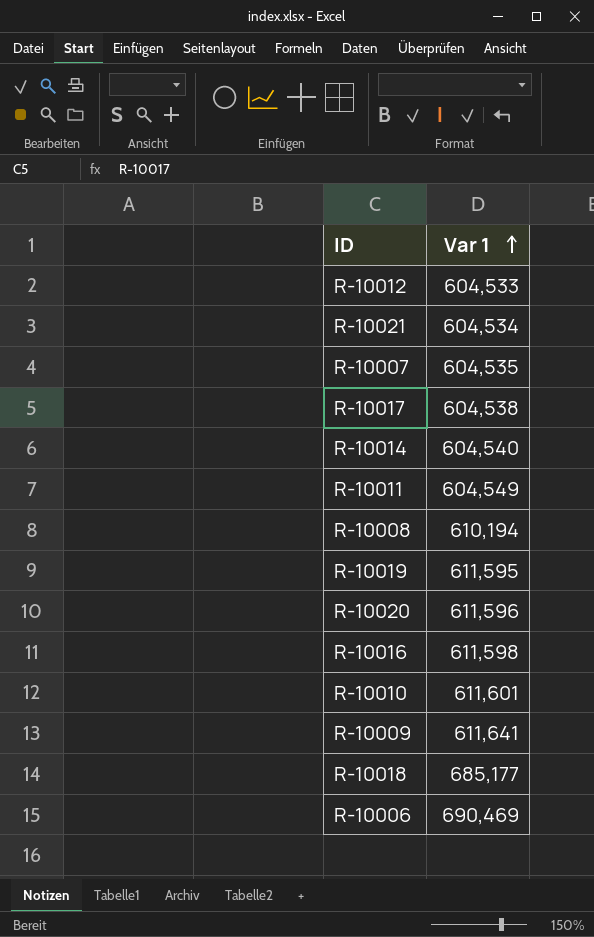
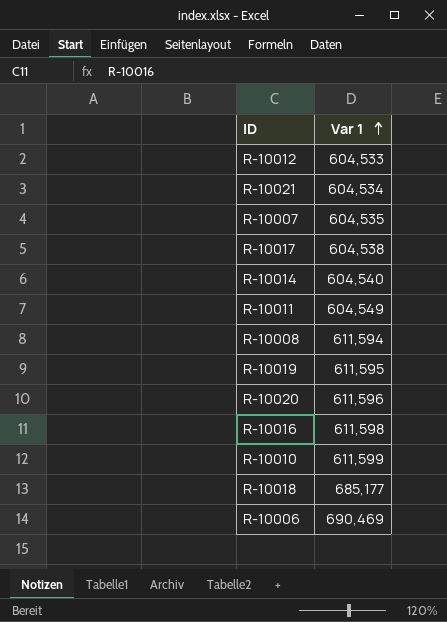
row R-10009: 611,641 -> none
R-10008 | Var 1: 610,194 -> 611,594
R-10010 | Var 1: 611,601 -> 611,599

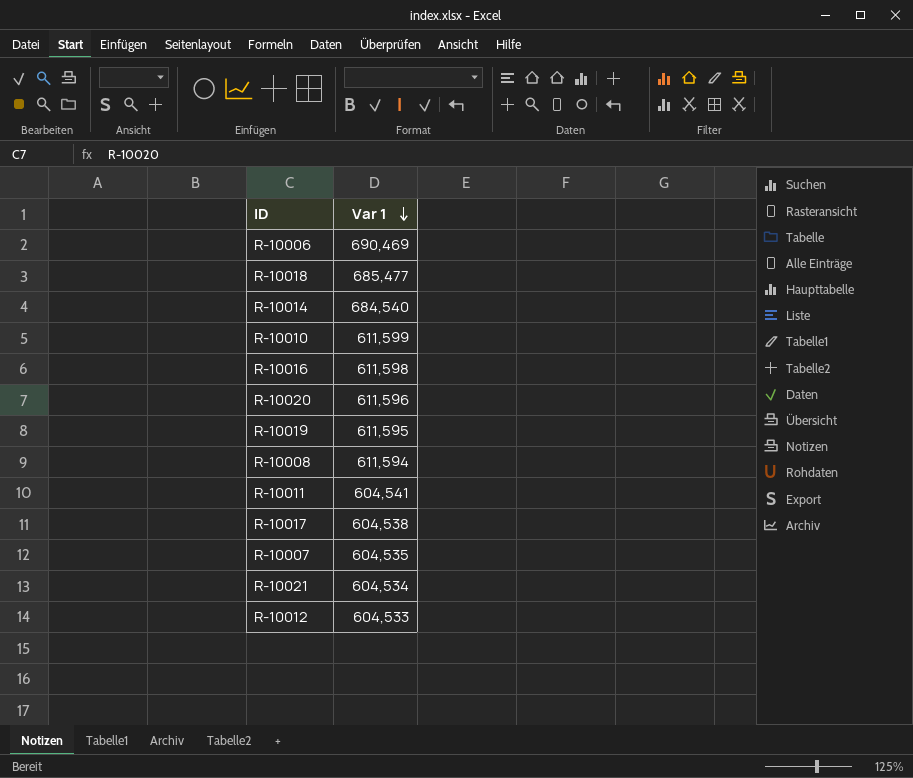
row order: Var 1 ascending -> Var 1 descending
R-10018 | Var 1: 685,177 -> 685,477
R-10014 | Var 1: 604,540 -> 684,540
R-10011 | Var 1: 604,549 -> 604,541

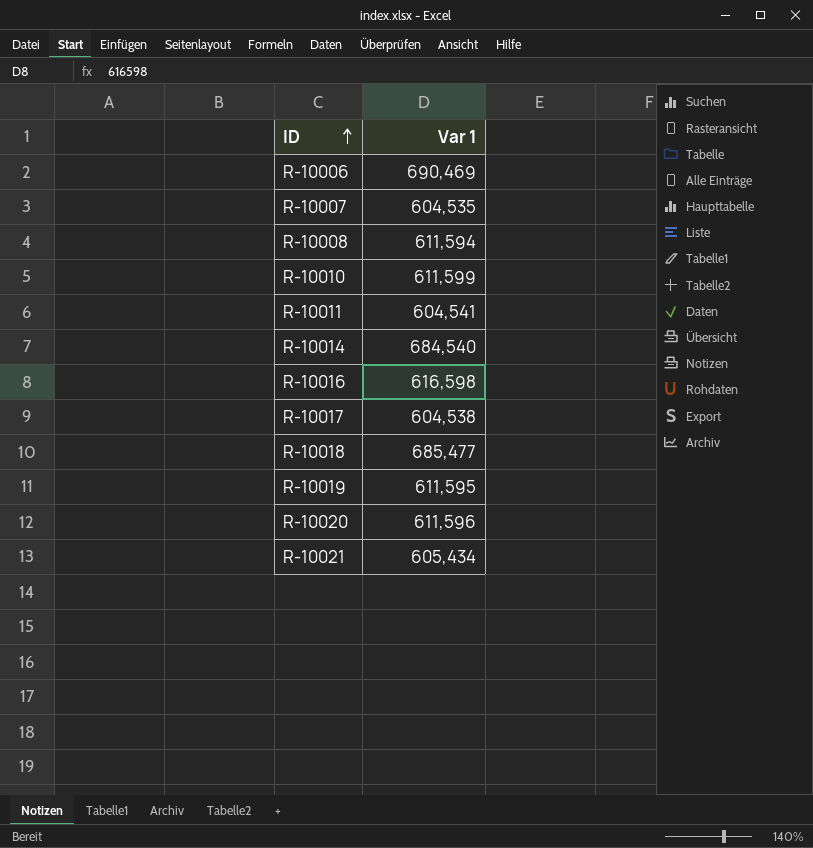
row order: Var 1 descending -> ID ascending
row R-10012: 604,533 -> none
R-10016 | Var 1: 611,598 -> 616,598
R-10021 | Var 1: 604,534 -> 605,434

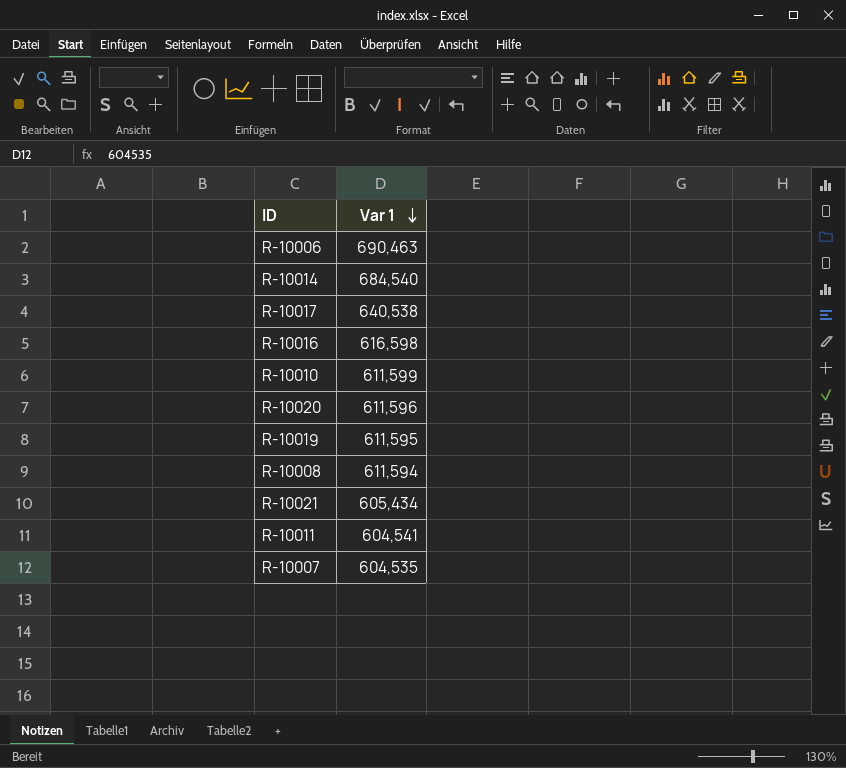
row order: ID ascending -> Var 1 descending
row R-10018: 685,477 -> none
R-10006 | Var 1: 690,469 -> 690,463
R-10017 | Var 1: 604,538 -> 640,538

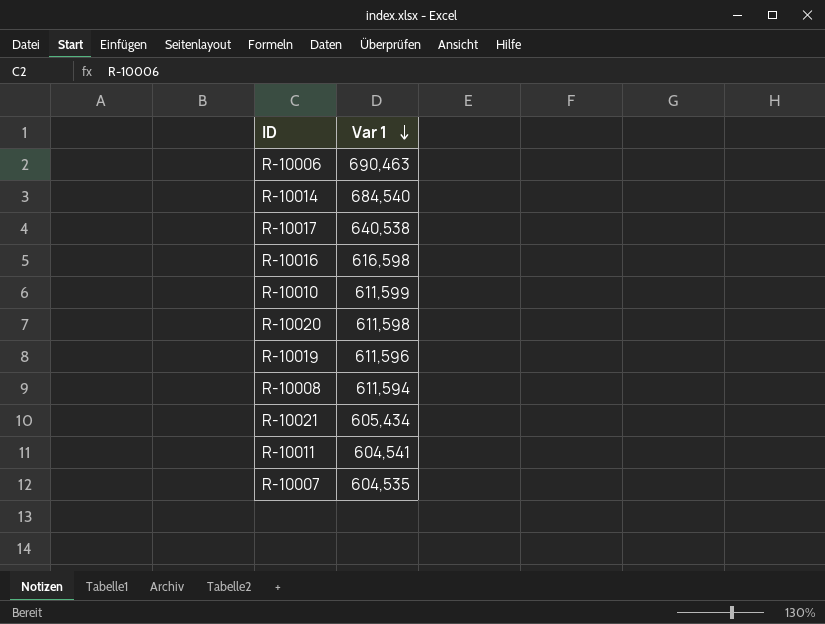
R-10020 | Var 1: 611,596 -> 611,598
R-10019 | Var 1: 611,595 -> 611,596

